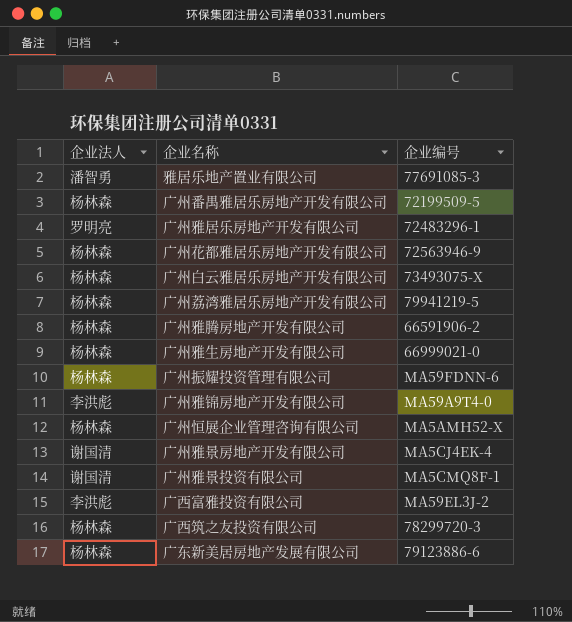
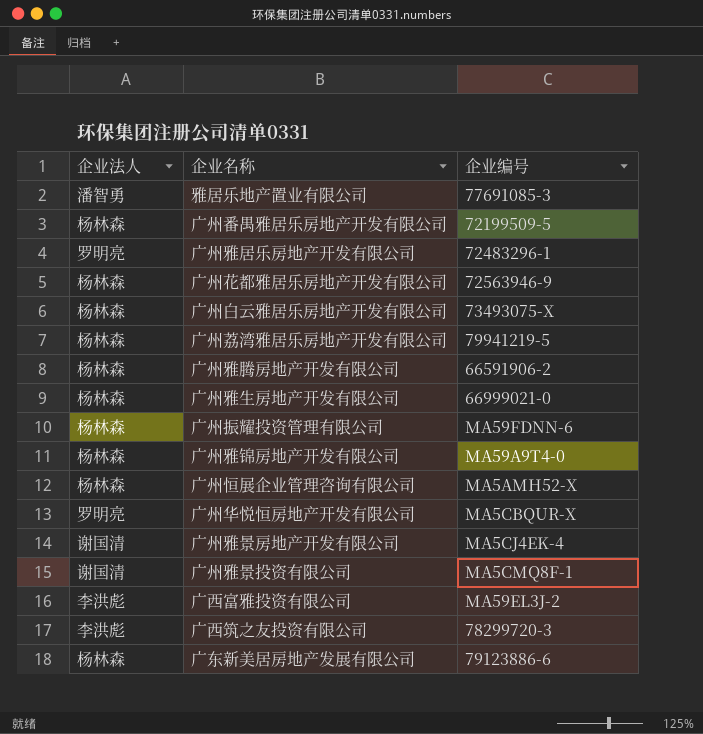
广州雅锦房地产开发有限公司 | 企业法人: 李洪彪 -> 杨林森
row 广州华悦恒房地产开发有限公司: none -> 罗明亮 | MA5CBQUR-X
广西筑之友投资有限公司 | 企业法人: 杨林森 -> 李洪彪

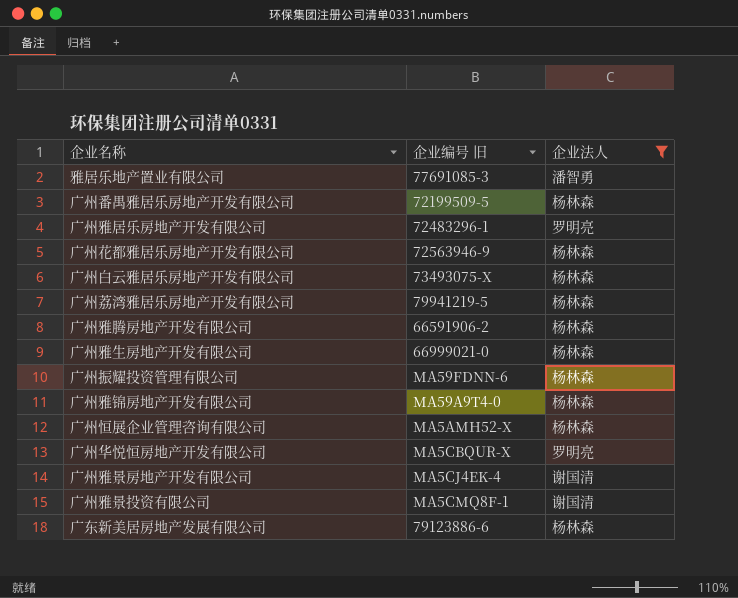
filter: none -> 企业法人 != 李洪彪
column name: 企业编号 -> 企业编号 旧
column 企业法人 | position: 1 -> 3

